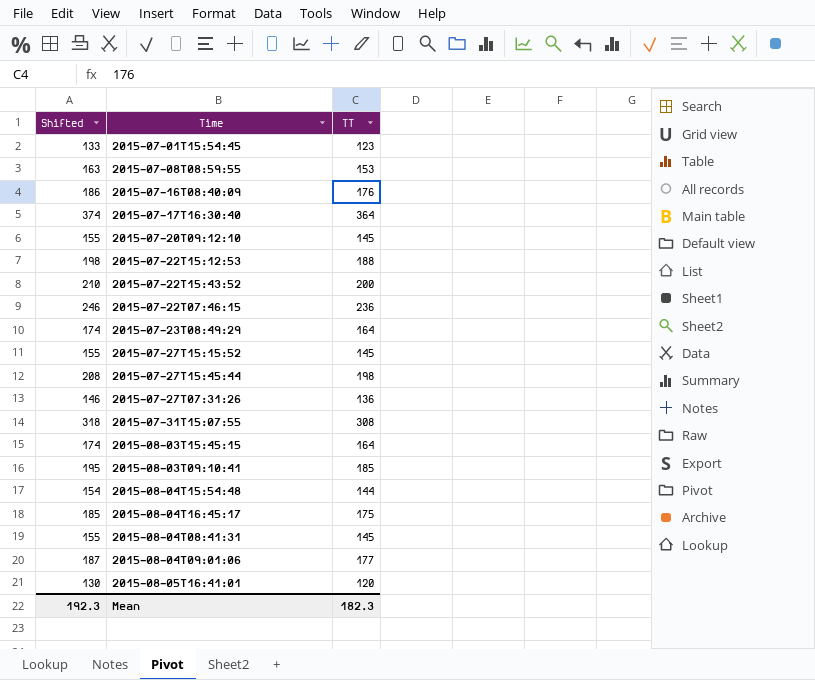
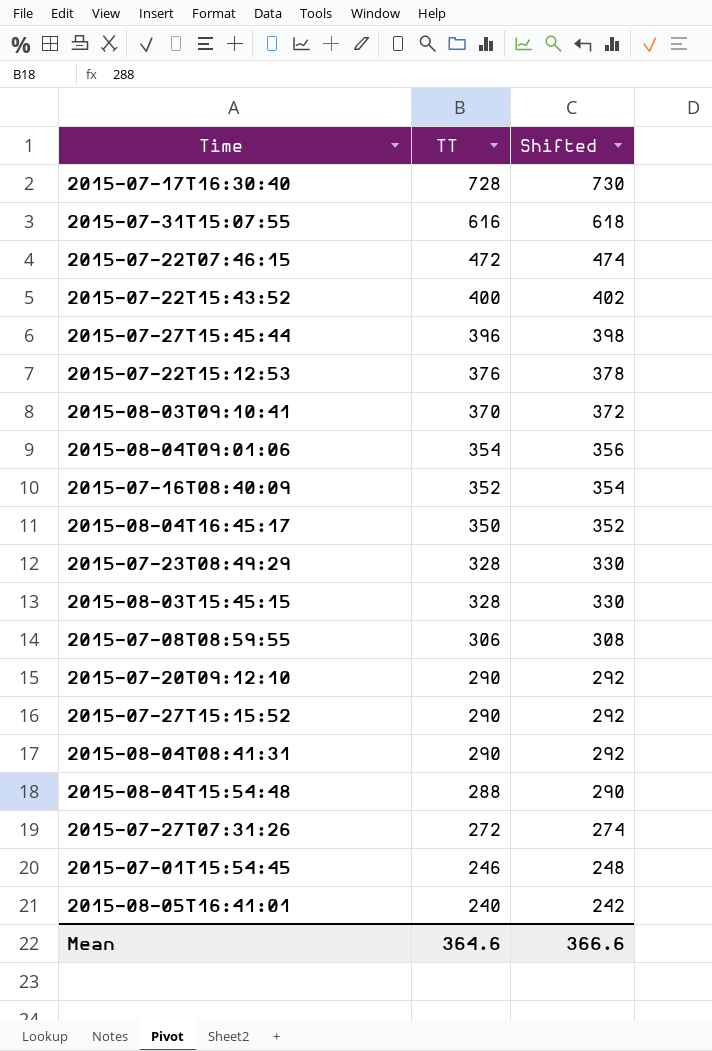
row order: none -> TT descending
column Shifted | formula: [TT] + 10 -> [TT] + 2
column Shifted | position: 1 -> 3
2015-07-17T16:30:40 | TT: 364 -> 728
2015-07-31T15:07:55 | TT: 308 -> 616
2015-07-22T07:46:15 | TT: 236 -> 472
2015-07-22T15:43:52 | TT: 200 -> 400
2015-07-27T15:45:44 | TT: 198 -> 396
2015-07-22T15:12:53 | TT: 188 -> 376
2015-08-03T09:10:41 | TT: 185 -> 370
2015-08-04T09:01:06 | TT: 177 -> 354
2015-07-16T08:40:09 | TT: 176 -> 352
2015-08-04T16:45:17 | TT: 175 -> 350
2015-07-23T08:49:29 | TT: 164 -> 328
2015-08-03T15:45:15 | TT: 164 -> 328
2015-07-08T08:59:55 | TT: 153 -> 306
2015-07-20T09:12:10 | TT: 145 -> 290
2015-07-27T15:15:52 | TT: 145 -> 290
2015-08-04T08:41:31 | TT: 145 -> 290
2015-08-04T15:54:48 | TT: 144 -> 288
2015-07-27T07:31:26 | TT: 136 -> 272
2015-07-01T15:54:45 | TT: 123 -> 246
2015-08-05T16:41:01 | TT: 120 -> 240
Mean | TT: 182.3 -> 364.6
Mean | Shifted: 192.3 -> 366.6

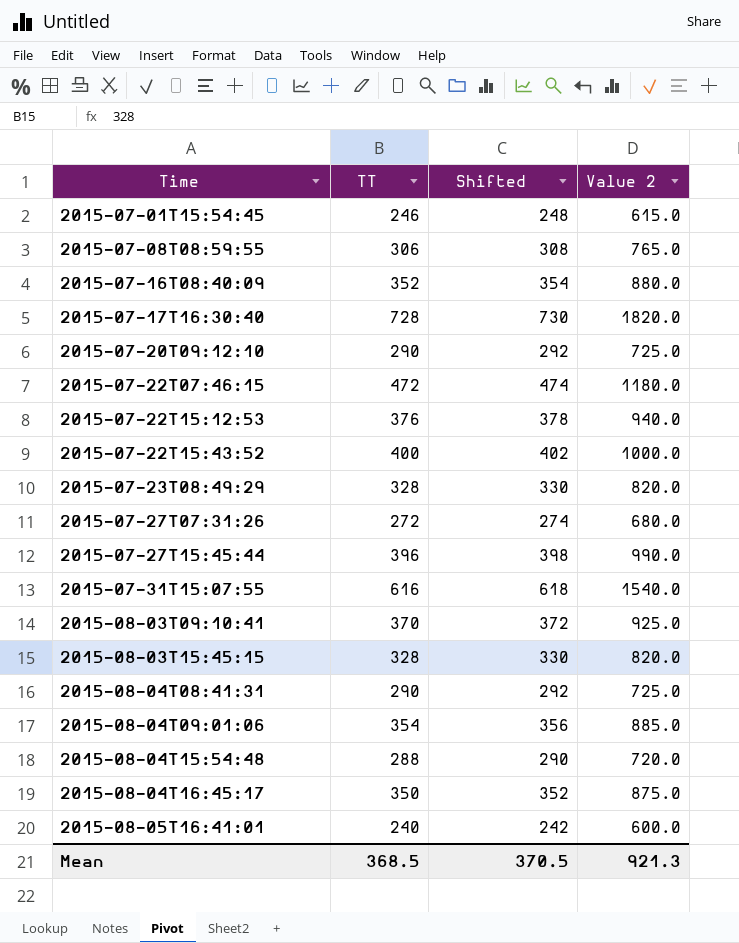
row order: TT descending -> Time ascending
column Value 2 | formula: none -> [TT] * 2.5
row 2015-07-27T15:15:52: 290 | 292 -> none
Mean | TT: 364.6 -> 368.5
Mean | Shifted: 366.6 -> 370.5

